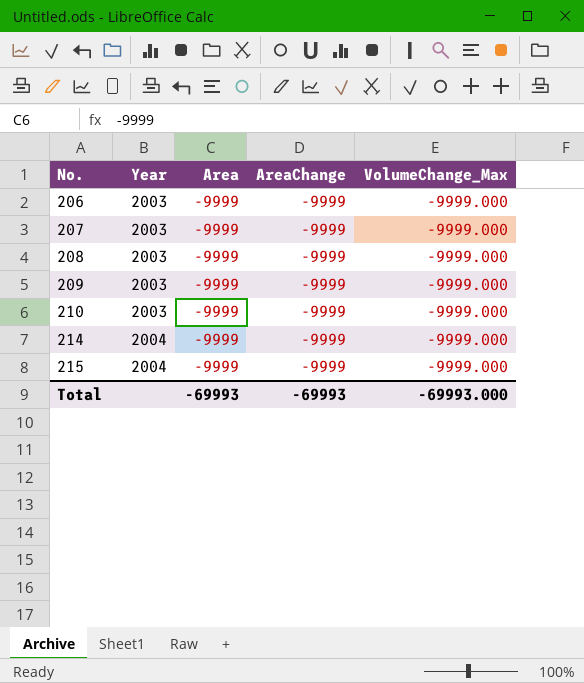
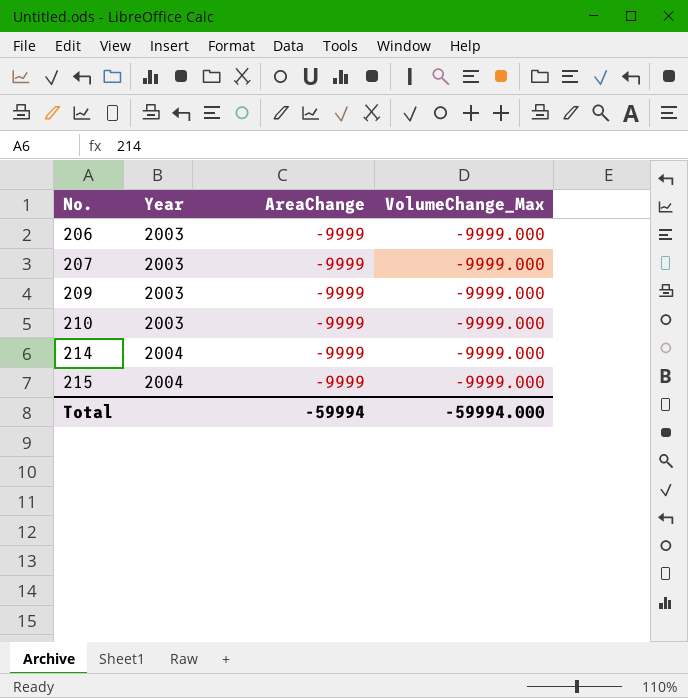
column Area | position: 3 -> none
row 208: 2003 | -9999 | -9999 | -9999.000 -> none
Total | AreaChange: -69993 -> -59994
Total | VolumeChange_Max: -69993.000 -> -59994.000

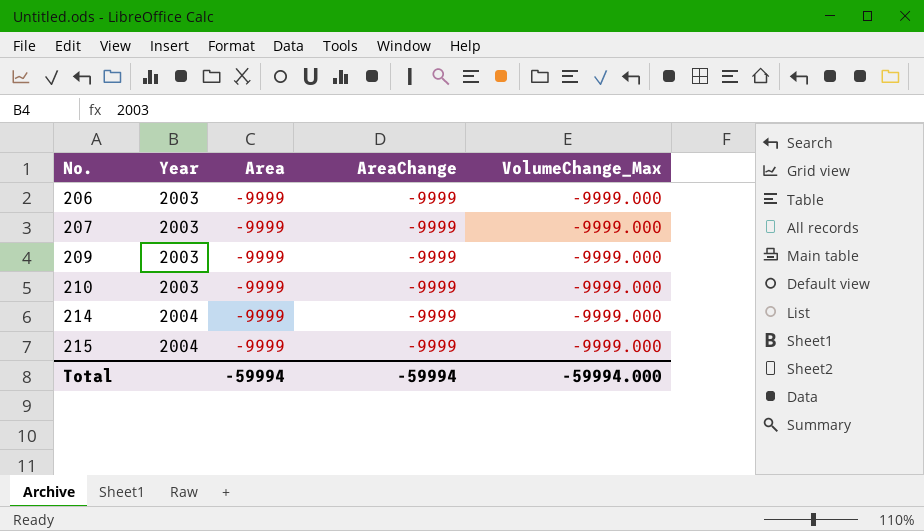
column Area | position: none -> 3

